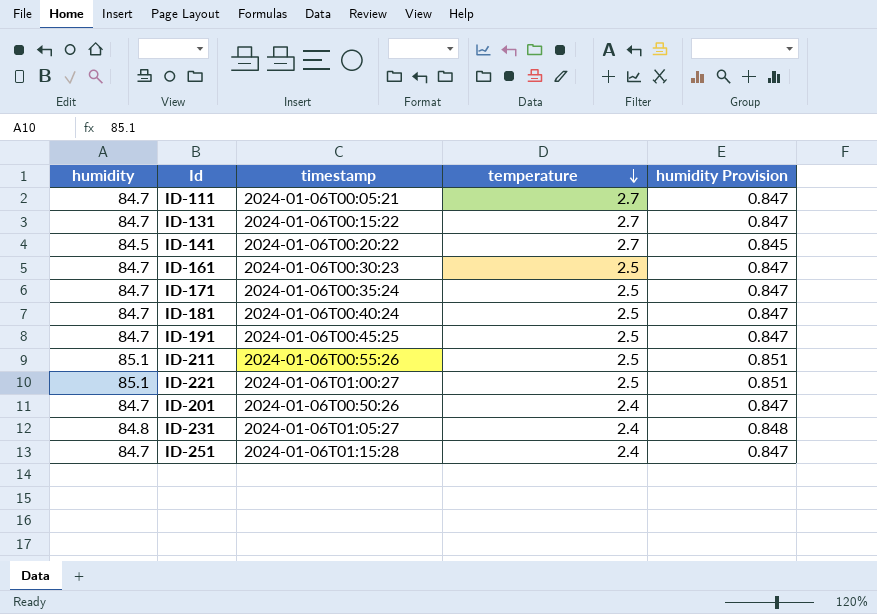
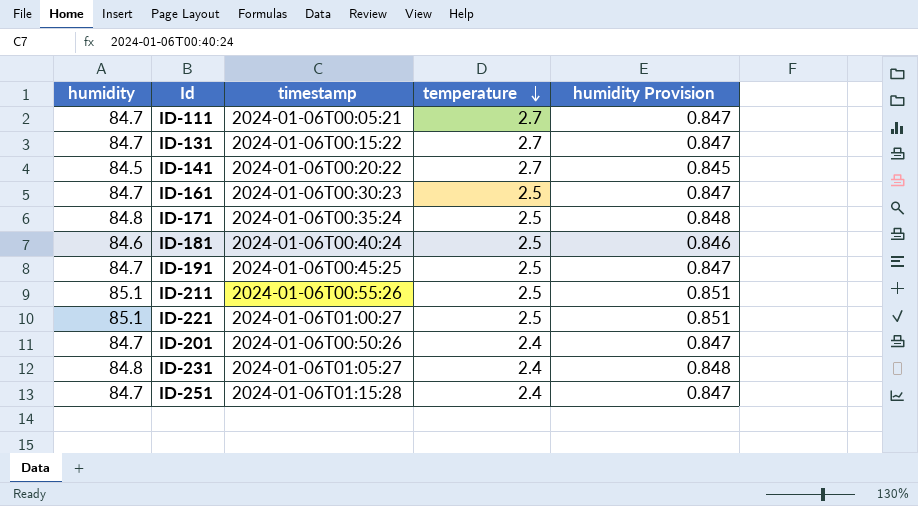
ID-171 | humidity: 84.7 -> 84.8
ID-171 | humidity Provision: 0.847 -> 0.848
ID-181 | humidity: 84.7 -> 84.6
ID-181 | humidity Provision: 0.847 -> 0.846

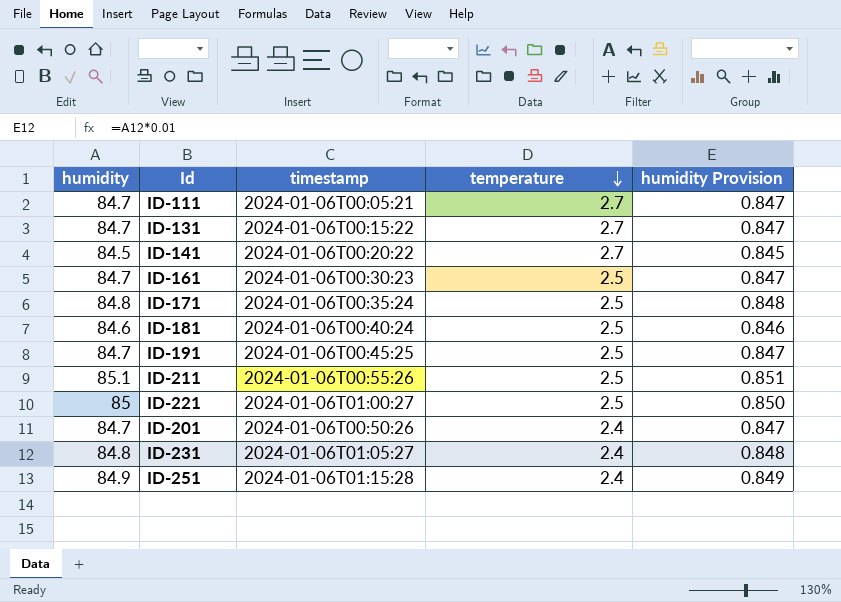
ID-221 | humidity: 85.1 -> 85
ID-221 | humidity Provision: 0.851 -> 0.850
ID-251 | humidity: 84.7 -> 84.9
ID-251 | humidity Provision: 0.847 -> 0.849

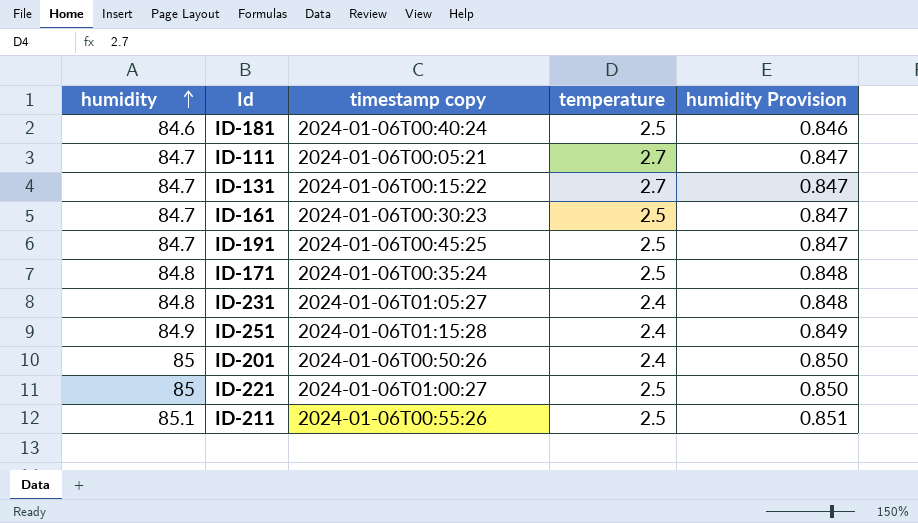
row order: temperature descending -> humidity ascending
column name: timestamp -> timestamp copy
row ID-141: 84.5 | 2024-01-06T00:20:22 | 2.7 | 0.845 -> none
ID-201 | humidity: 84.7 -> 85
ID-201 | humidity Provision: 0.847 -> 0.850

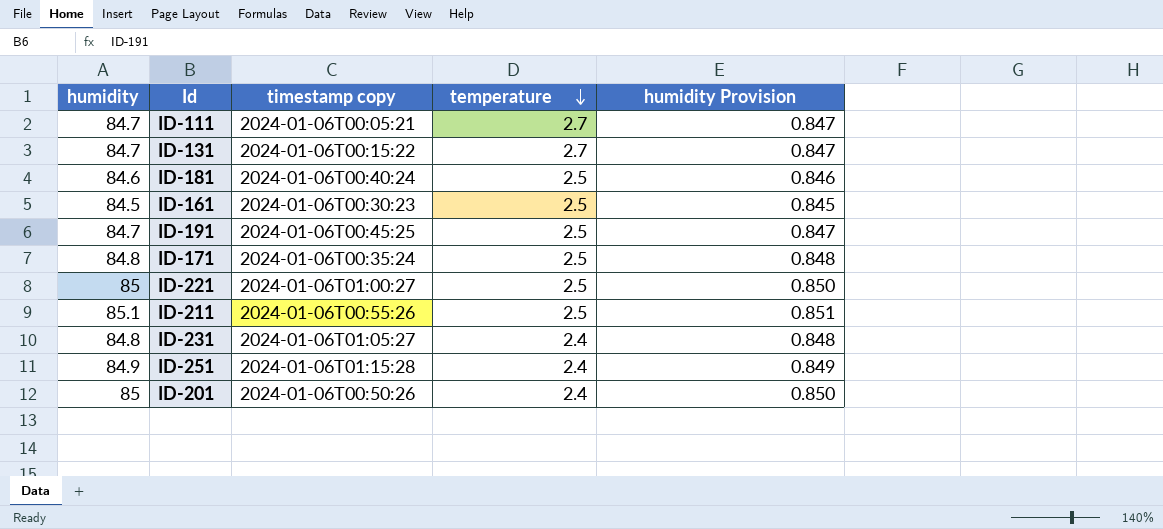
row order: humidity ascending -> temperature descending
ID-161 | humidity: 84.7 -> 84.5
ID-161 | humidity Provision: 0.847 -> 0.845

